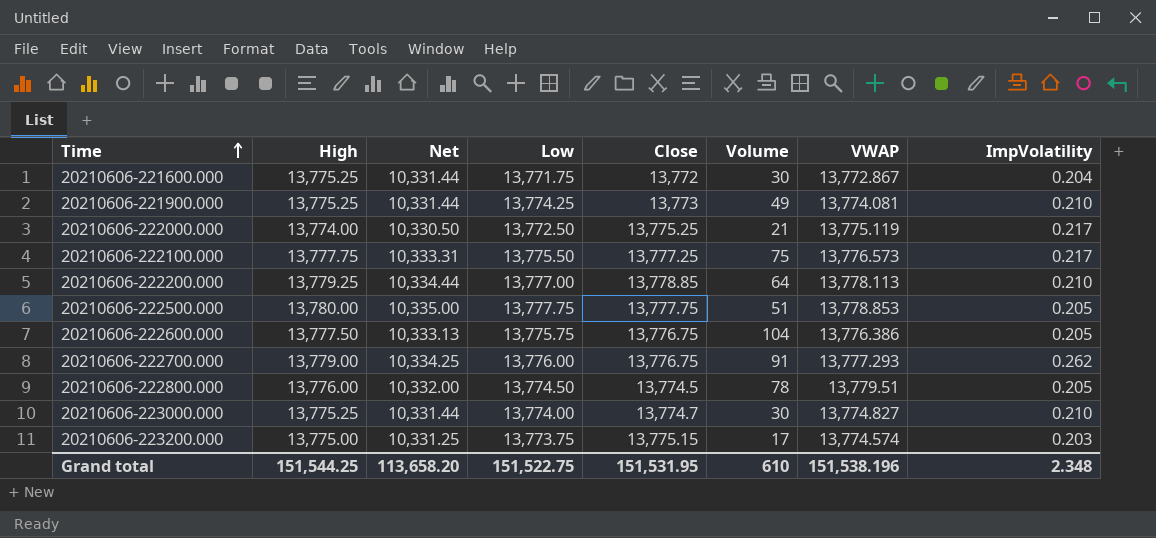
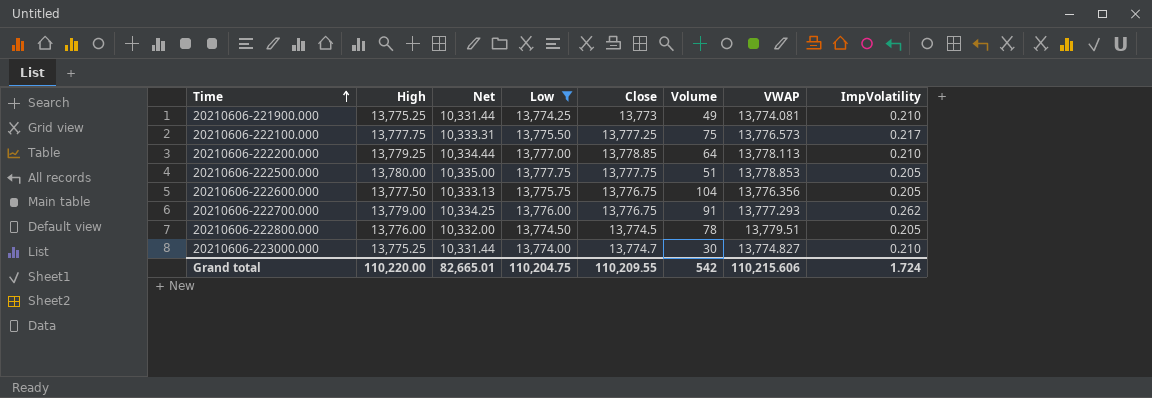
filter: none -> Low >= 13,774.00
20210606-222600.000 | VWAP: 13,776.386 -> 13,776.356
Grand total | High: 151,544.25 -> 110,220.00
Grand total | Net: 113,658.20 -> 82,665.01
Grand total | Low: 151,522.75 -> 110,204.75
Grand total | Close: 151,531.95 -> 110,209.55
Grand total | Volume: 610 -> 542
Grand total | VWAP: 151,538.196 -> 110,215.606
Grand total | ImpVolatility: 2.348 -> 1.724

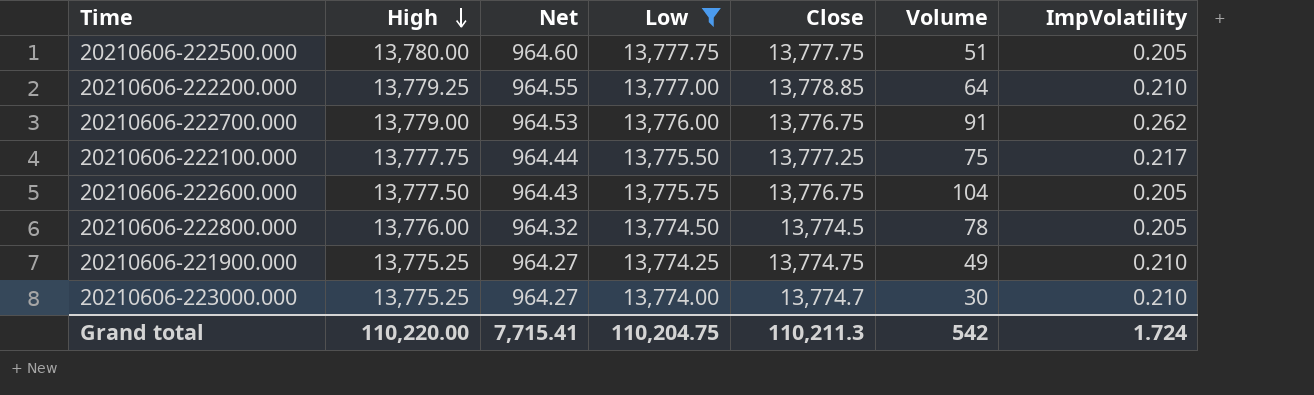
row order: Time ascending -> High descending
column VWAP | position: 7 -> none
column Net | formula: [High] * 0.75 -> [High] * 0.07
20210606-221900.000 | Close: 13,773 -> 13,774.75
Grand total | Net: 82,665.01 -> 7,715.41
Grand total | Close: 110,209.55 -> 110,211.3

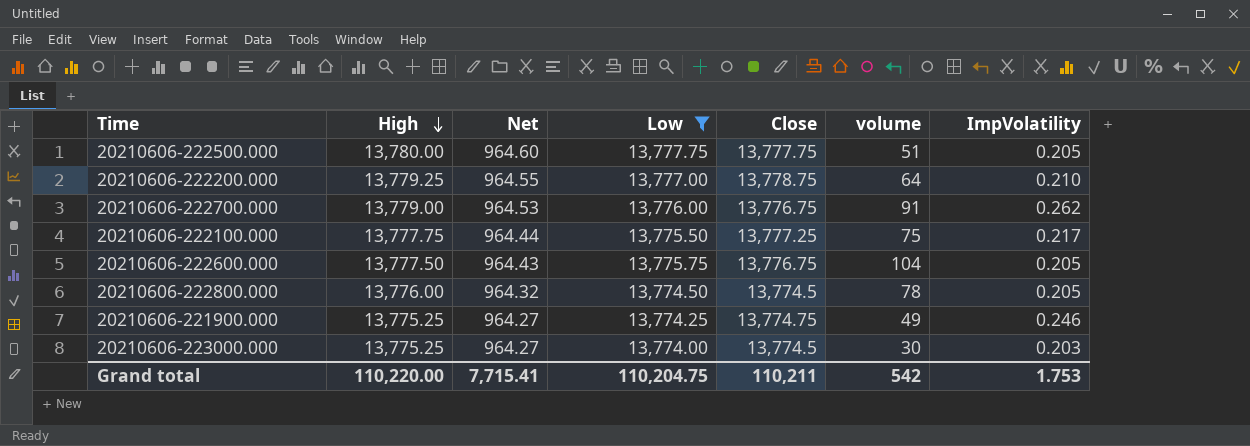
column name: Volume -> volume
20210606-222200.000 | Close: 13,778.85 -> 13,778.75
20210606-221900.000 | ImpVolatility: 0.210 -> 0.246
20210606-223000.000 | Close: 13,774.7 -> 13,774.5
20210606-223000.000 | ImpVolatility: 0.210 -> 0.203
Grand total | Close: 110,211.3 -> 110,211
Grand total | ImpVolatility: 1.724 -> 1.753

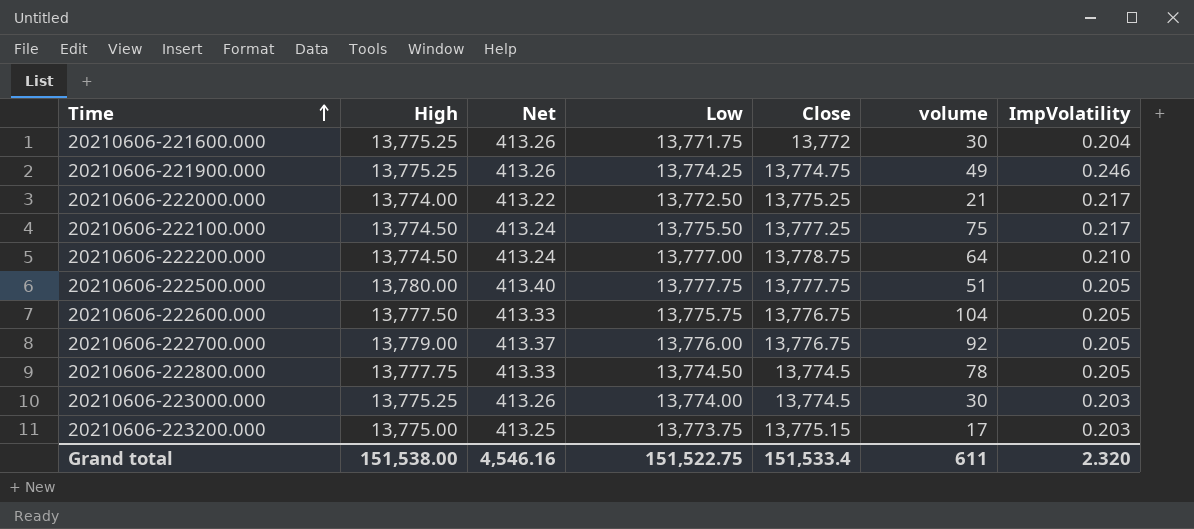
filter: Low >= 13,774.00 -> none
row order: High descending -> Time ascending
column Net | formula: [High] * 0.07 -> [High] * 0.03
20210606-222100.000 | High: 13,777.75 -> 13,774.50
20210606-222200.000 | High: 13,779.25 -> 13,774.50
20210606-222700.000 | volume: 91 -> 92
20210606-222700.000 | ImpVolatility: 0.262 -> 0.205
20210606-222800.000 | High: 13,776.00 -> 13,777.75
Grand total | High: 110,220.00 -> 151,538.00
Grand total | Net: 7,715.41 -> 4,546.16
Grand total | Low: 110,204.75 -> 151,522.75
Grand total | Close: 110,211 -> 151,533.4
Grand total | volume: 542 -> 611
Grand total | ImpVolatility: 1.753 -> 2.320

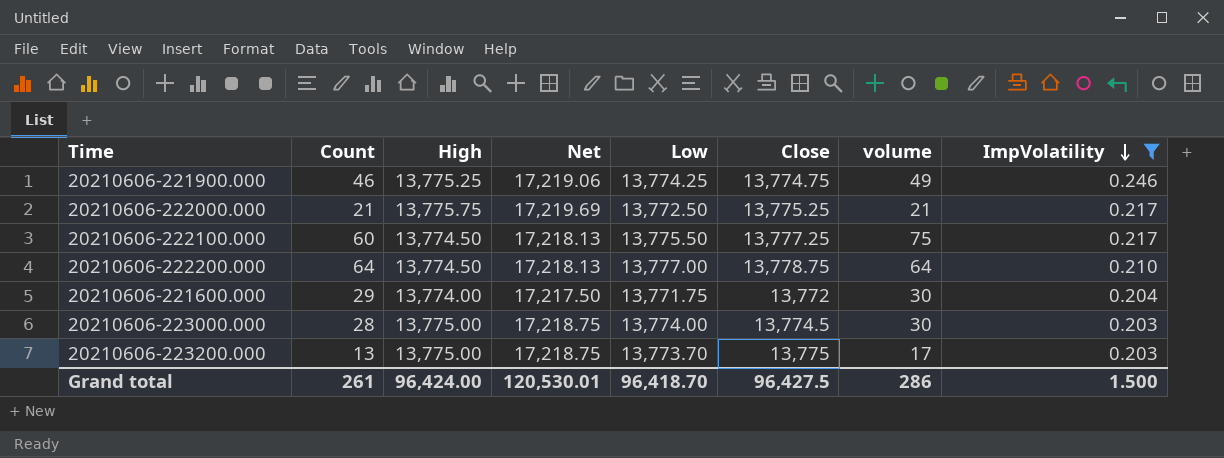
filter: none -> ImpVolatility != 0.205
row order: Time ascending -> ImpVolatility descending
column Count | position: none -> 2
column Net | formula: [High] * 0.03 -> [High] * 1.25
20210606-222000.000 | High: 13,774.00 -> 13,775.75
20210606-221600.000 | High: 13,775.25 -> 13,774.00
20210606-223000.000 | High: 13,775.25 -> 13,775.00
20210606-223200.000 | Low: 13,773.75 -> 13,773.70
20210606-223200.000 | Close: 13,775.15 -> 13,775
Grand total | High: 151,538.00 -> 96,424.00
Grand total | Net: 4,546.16 -> 120,530.01
Grand total | Low: 151,522.75 -> 96,418.70
Grand total | Close: 151,533.4 -> 96,427.5
Grand total | volume: 611 -> 286
Grand total | ImpVolatility: 2.320 -> 1.500

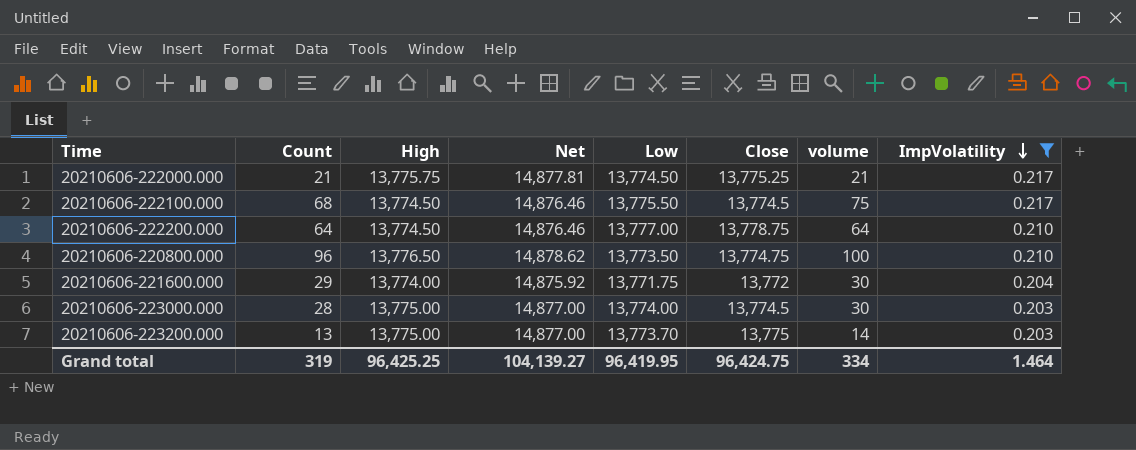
column Net | formula: [High] * 1.25 -> [High] * 1.08
row 20210606-221900.000: 46 | 13,775.25 | 17,219.06 | 13,774.25 | 13,774.75 | 49 | 0.246 -> none
20210606-222000.000 | Low: 13,772.50 -> 13,774.50
20210606-222100.000 | Count: 60 -> 68
20210606-222100.000 | Close: 13,777.25 -> 13,774.5
row 20210606-220800.000: none -> 96 | 13,776.50 | 14,878.62 | 13,773.50 | 13,774.75 | 100 | 0.210
20210606-223200.000 | volume: 17 -> 14
Grand total | Count: 261 -> 319
Grand total | High: 96,424.00 -> 96,425.25
Grand total | Net: 120,530.01 -> 104,139.27
Grand total | Low: 96,418.70 -> 96,419.95
Grand total | Close: 96,427.5 -> 96,424.75
Grand total | volume: 286 -> 334
Grand total | ImpVolatility: 1.500 -> 1.464

